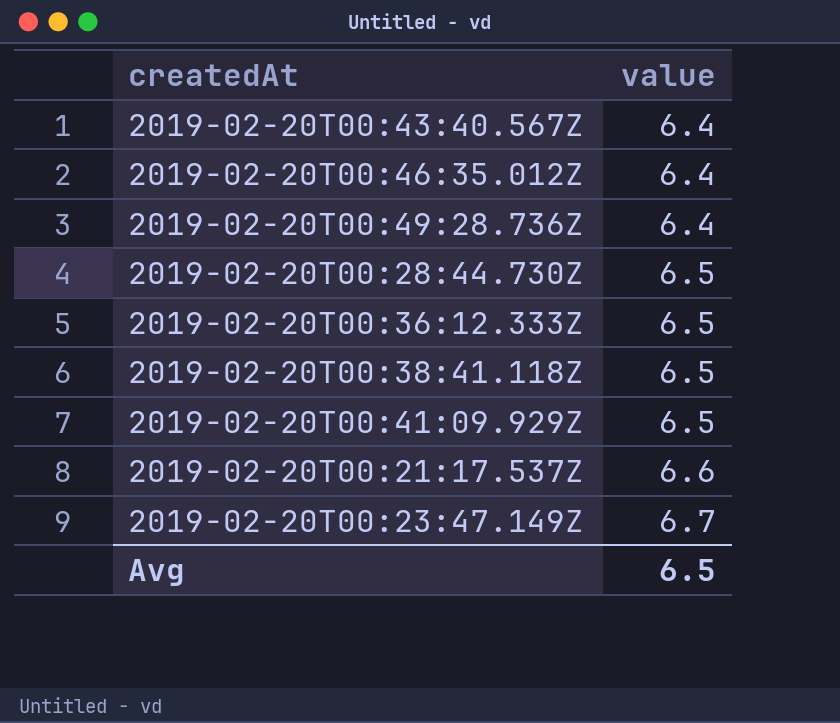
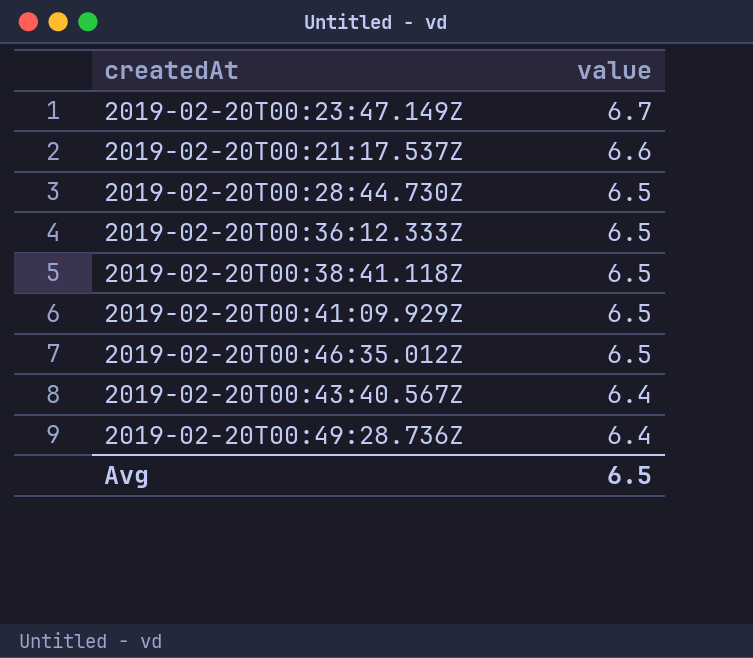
row order: value ascending -> value descending
2019-02-20T00:46:35.012Z | value: 6.4 -> 6.5

